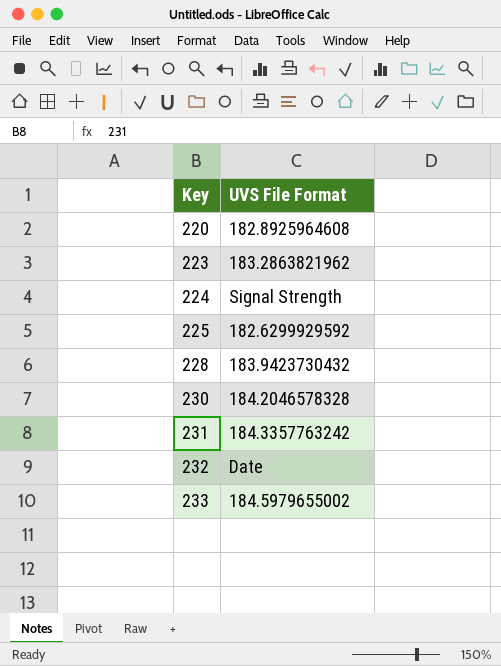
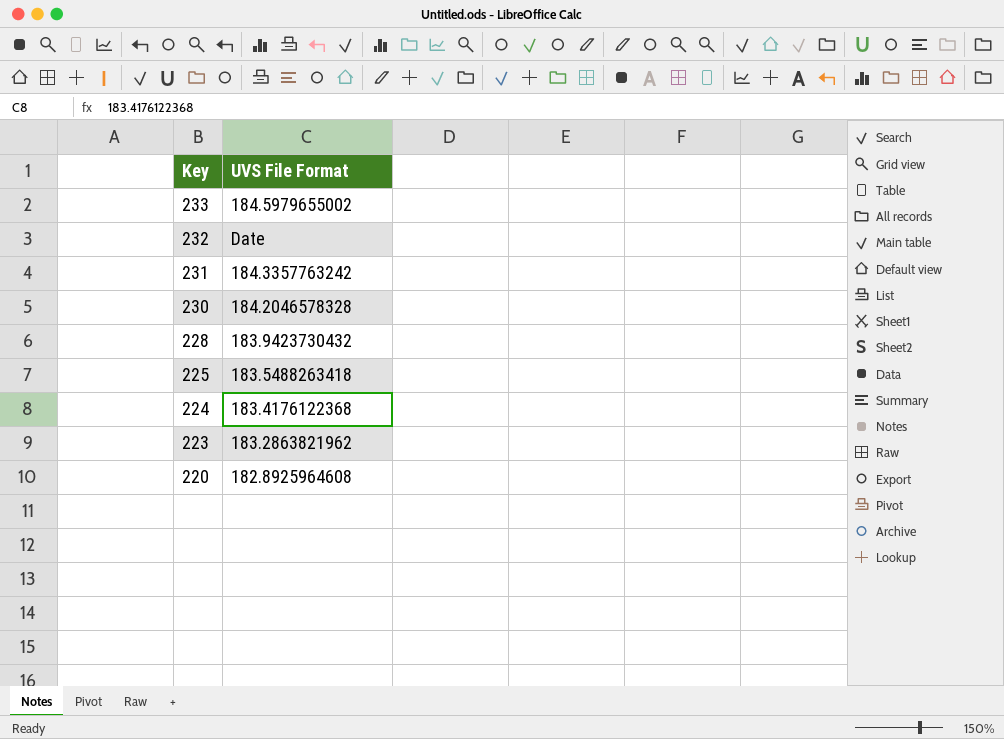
row order: Key ascending -> Key descending
225 | UVS File Format: 182.6299929592 -> 183.5488263418
224 | UVS File Format: Signal Strength -> 183.4176122368

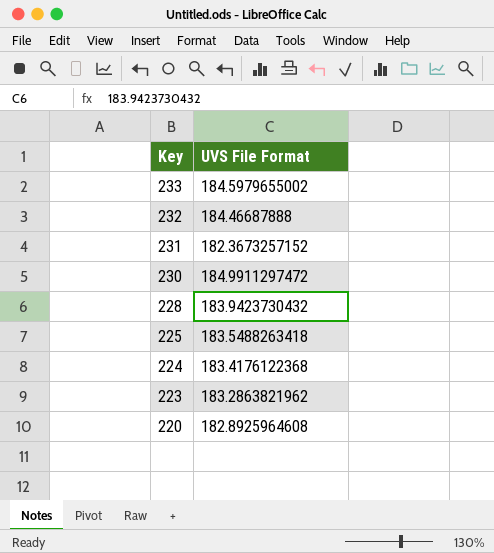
232 | UVS File Format: Date -> 184.46687888
231 | UVS File Format: 184.3357763242 -> 182.3673257152
230 | UVS File Format: 184.2046578328 -> 184.9911297472

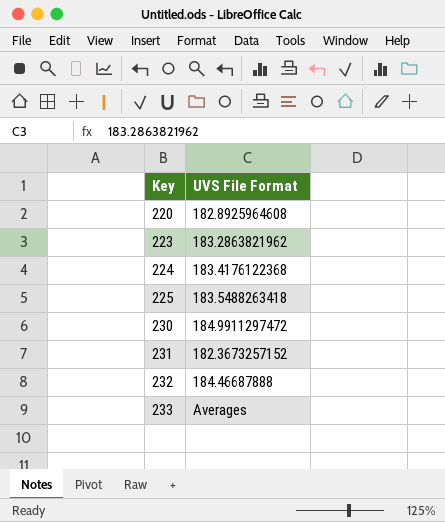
row order: Key descending -> Key ascending
row 228: 183.9423730432 -> none
233 | UVS File Format: 184.5979655002 -> Averages

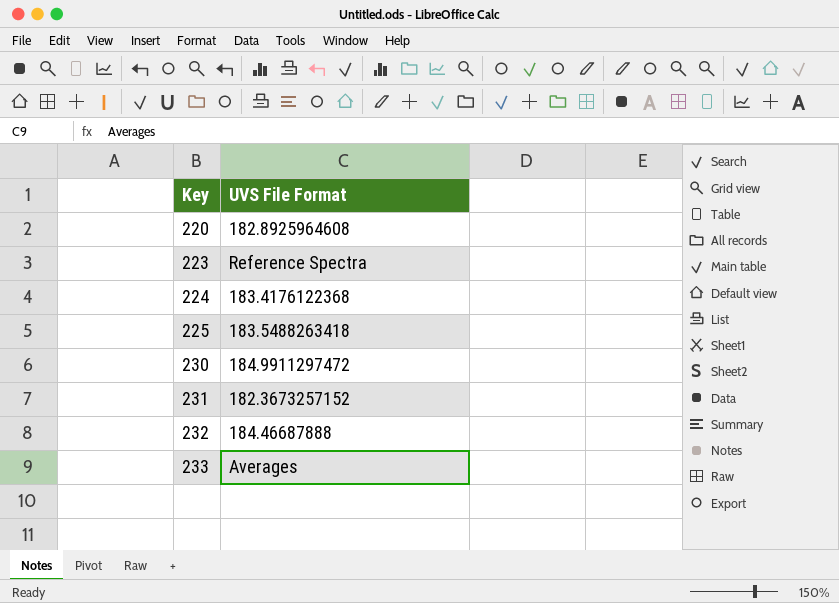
223 | UVS File Format: 183.2863821962 -> Reference Spectra

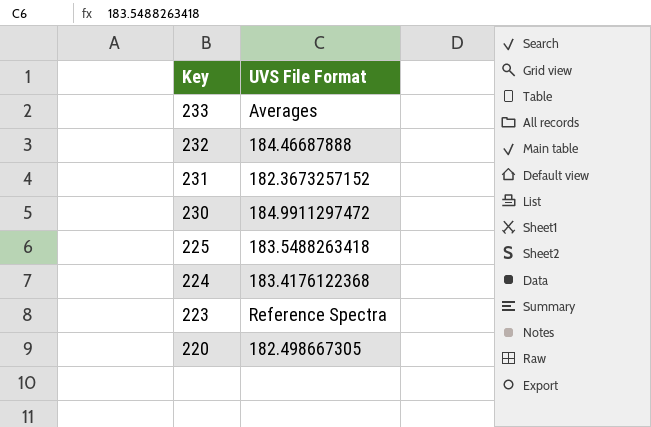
row order: Key ascending -> Key descending
220 | UVS File Format: 182.8925964608 -> 182.498667305

